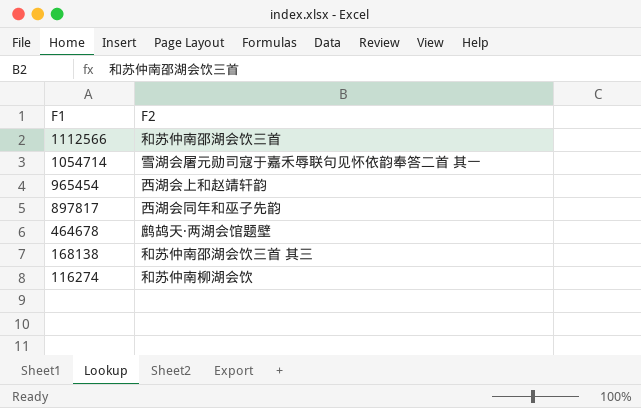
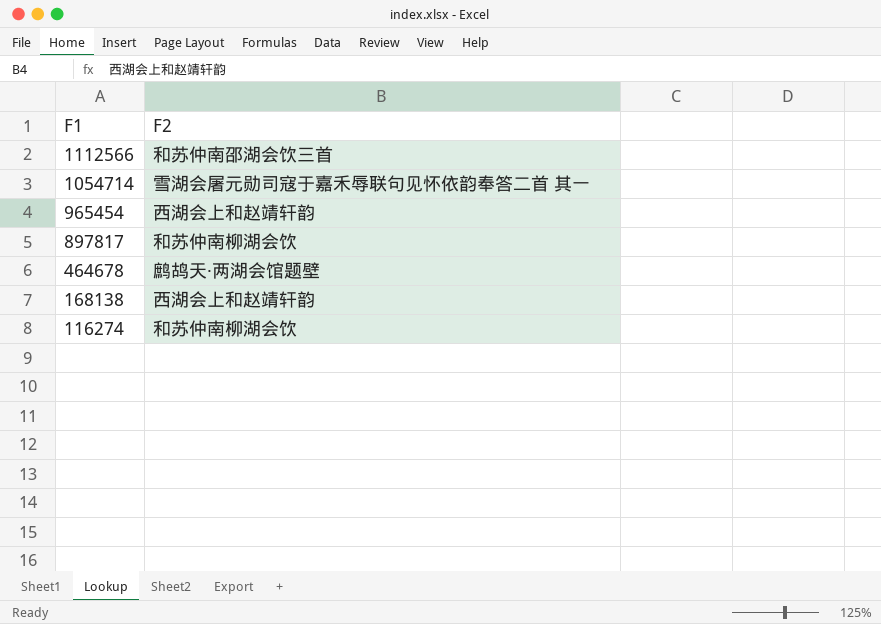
897817 | F2: 西湖会同年和巫子先韵 -> 和苏仲南柳湖会饮
168138 | F2: 和苏仲南邵湖会饮三首 其三 -> 西湖会上和赵靖轩韵

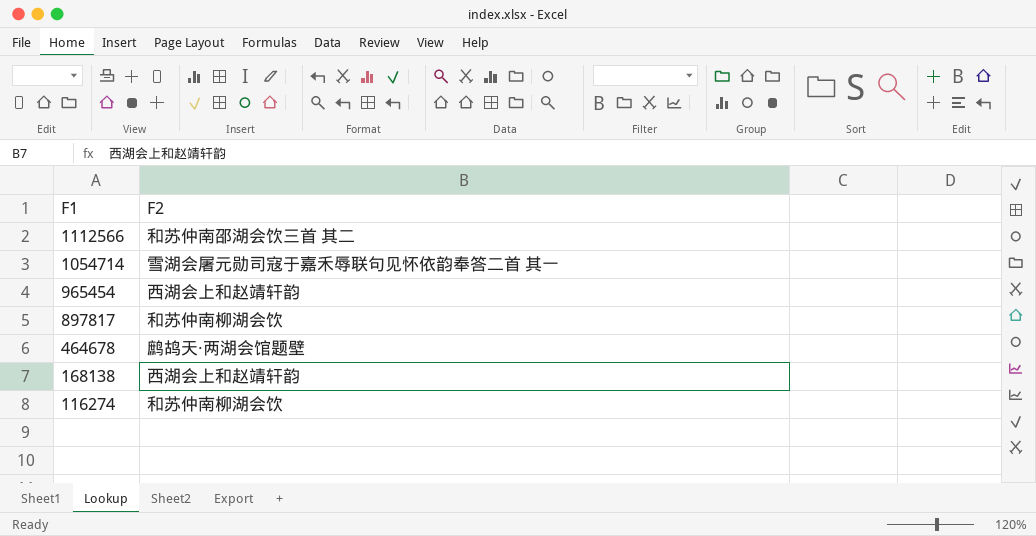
1112566 | F2: 和苏仲南邵湖会饮三首 -> 和苏仲南邵湖会饮三首 其二

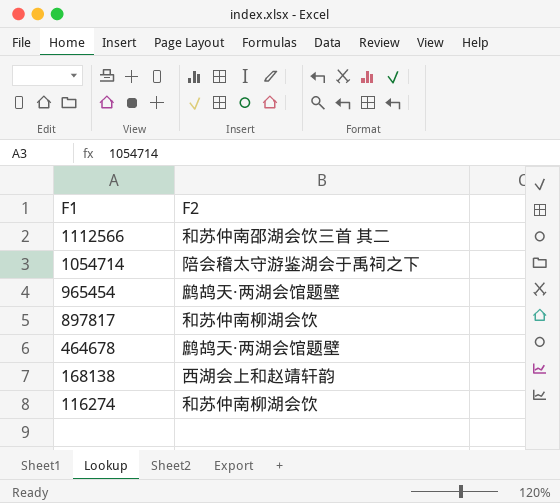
1054714 | F2: 雪湖会屠元勋司寇于嘉禾辱联句见怀依韵奉答二首 其一 -> 陪会稽太守游鉴湖会于禹祠之下
965454 | F2: 西湖会上和赵靖轩韵 -> 鹧鸪天·两湖会馆题壁

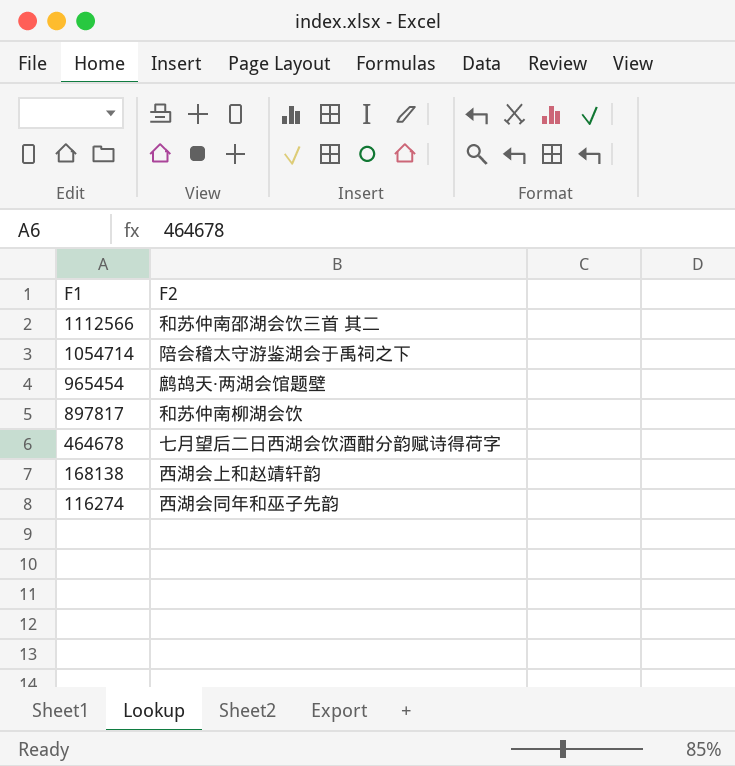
464678 | F2: 鹧鸪天·两湖会馆题壁 -> 七月望后二日西湖会饮酒酣分韵赋诗得荷字
116274 | F2: 和苏仲南柳湖会饮 -> 西湖会同年和巫子先韵

